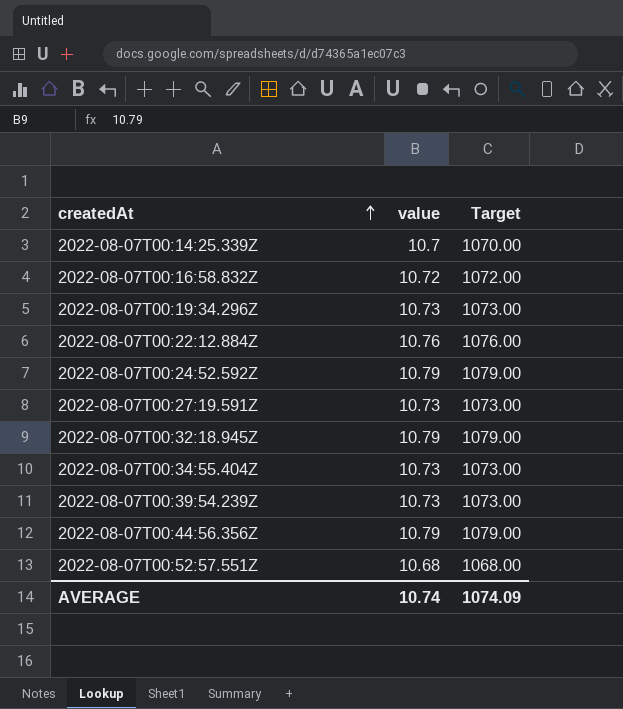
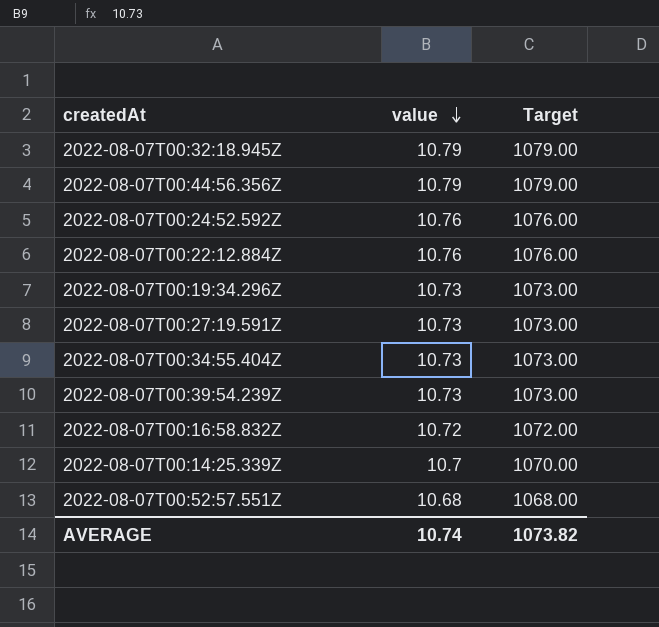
row order: createdAt ascending -> value descending
2022-08-07T00:24:52.592Z | value: 10.79 -> 10.76
2022-08-07T00:24:52.592Z | Target: 1079.00 -> 1076.00
AVERAGE | Target: 1074.09 -> 1073.82

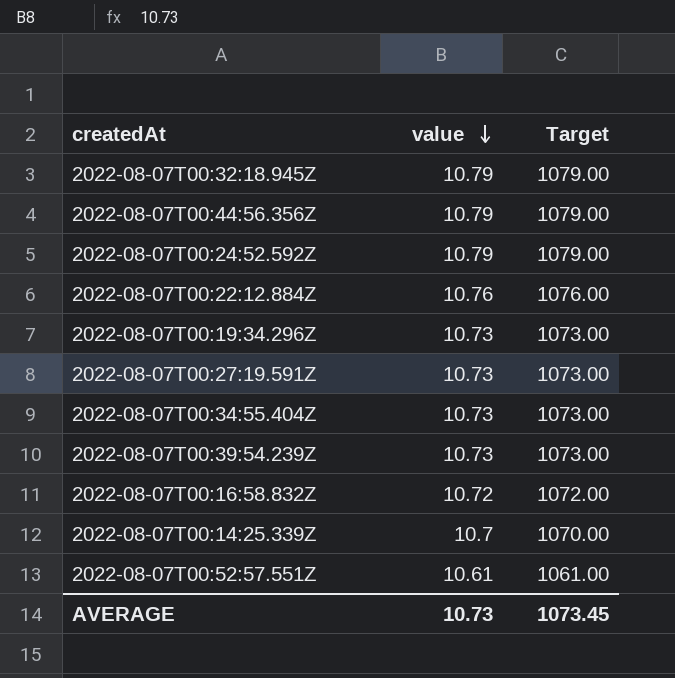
2022-08-07T00:24:52.592Z | value: 10.76 -> 10.79
2022-08-07T00:24:52.592Z | Target: 1076.00 -> 1079.00
2022-08-07T00:52:57.551Z | value: 10.68 -> 10.61
2022-08-07T00:52:57.551Z | Target: 1068.00 -> 1061.00
AVERAGE | value: 10.74 -> 10.73
AVERAGE | Target: 1073.82 -> 1073.45

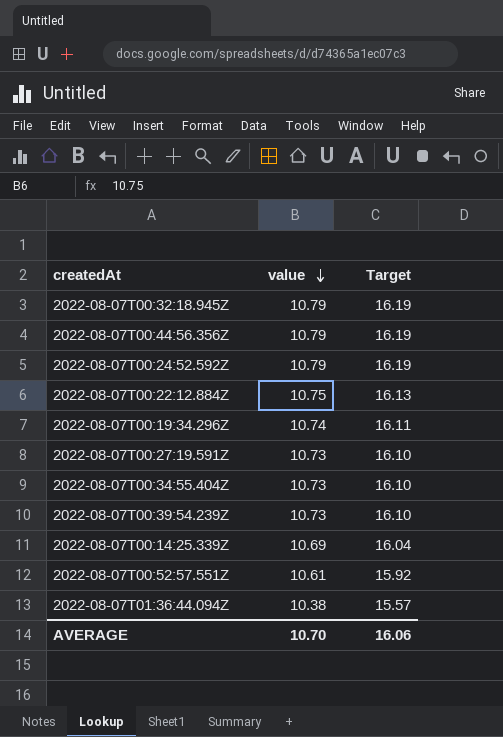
column Target | formula: [value] * 100 -> [value] * 1.5
row 2022-08-07T00:16:58.832Z: 10.72 | 1072.00 -> none
2022-08-07T00:22:12.884Z | value: 10.76 -> 10.75
2022-08-07T00:19:34.296Z | value: 10.73 -> 10.74
2022-08-07T00:14:25.339Z | value: 10.7 -> 10.69
row 2022-08-07T01:36:44.094Z: none -> 10.38 | 15.57
AVERAGE | value: 10.73 -> 10.70
AVERAGE | Target: 1073.45 -> 16.06

